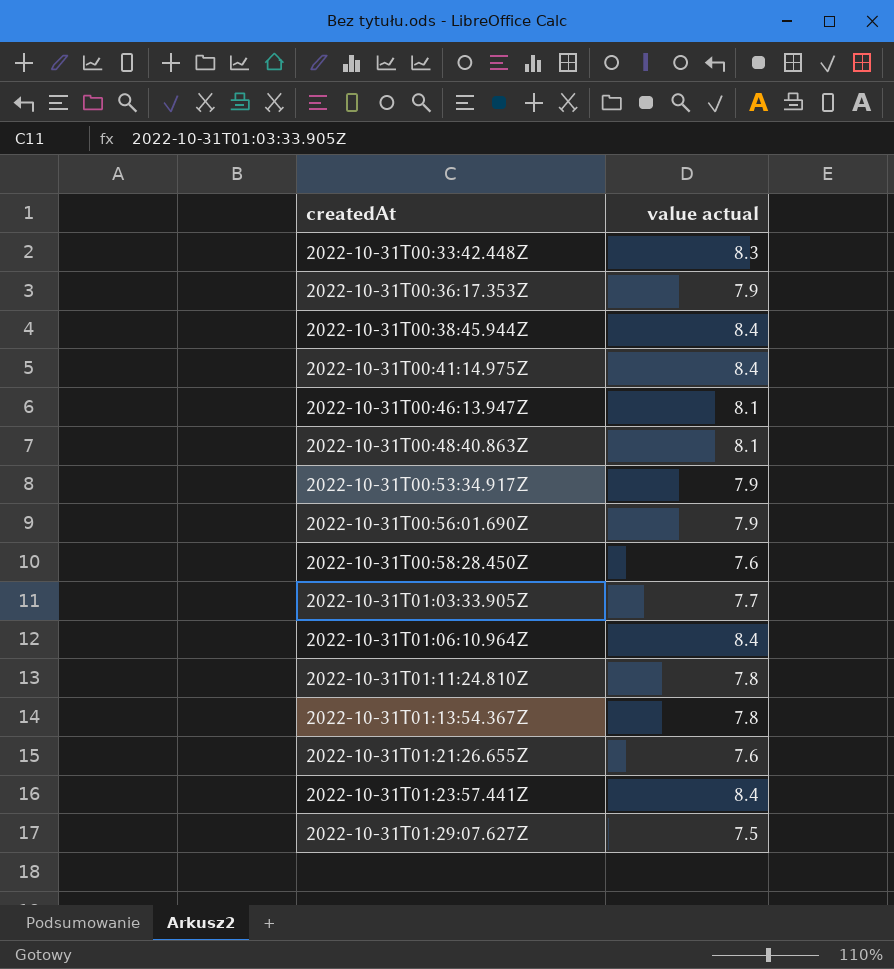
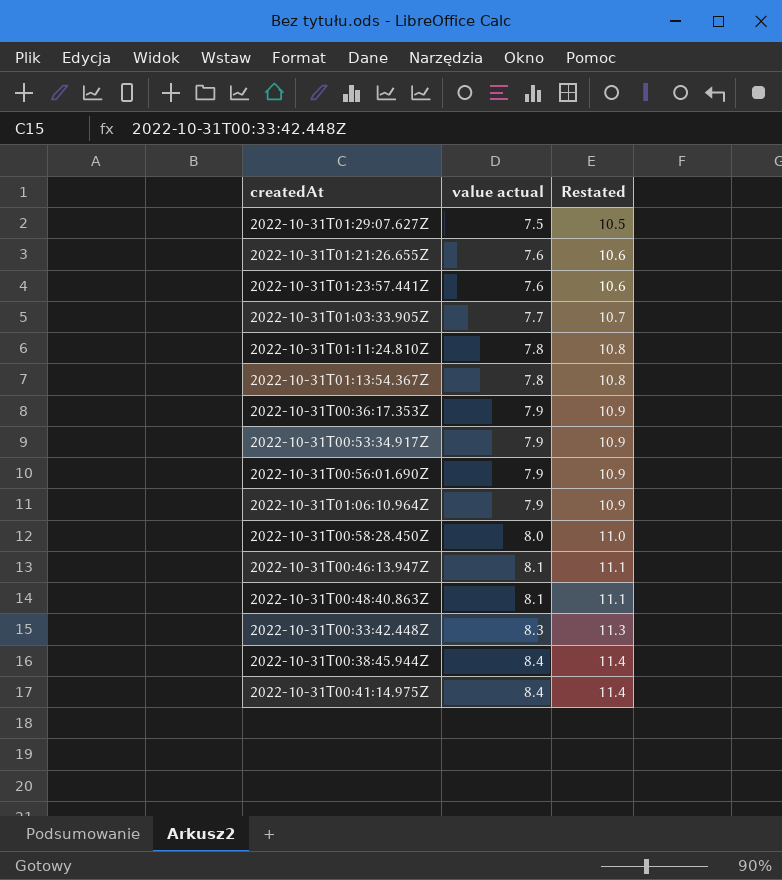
row order: createdAt ascending -> value actual ascending
column Restated | formula: none -> [value actual] + 3
2022-10-31T01:23:57.441Z | value actual: 8.4 -> 7.6
2022-10-31T01:06:10.964Z | value actual: 8.4 -> 7.9
2022-10-31T00:58:28.450Z | value actual: 7.6 -> 8.0

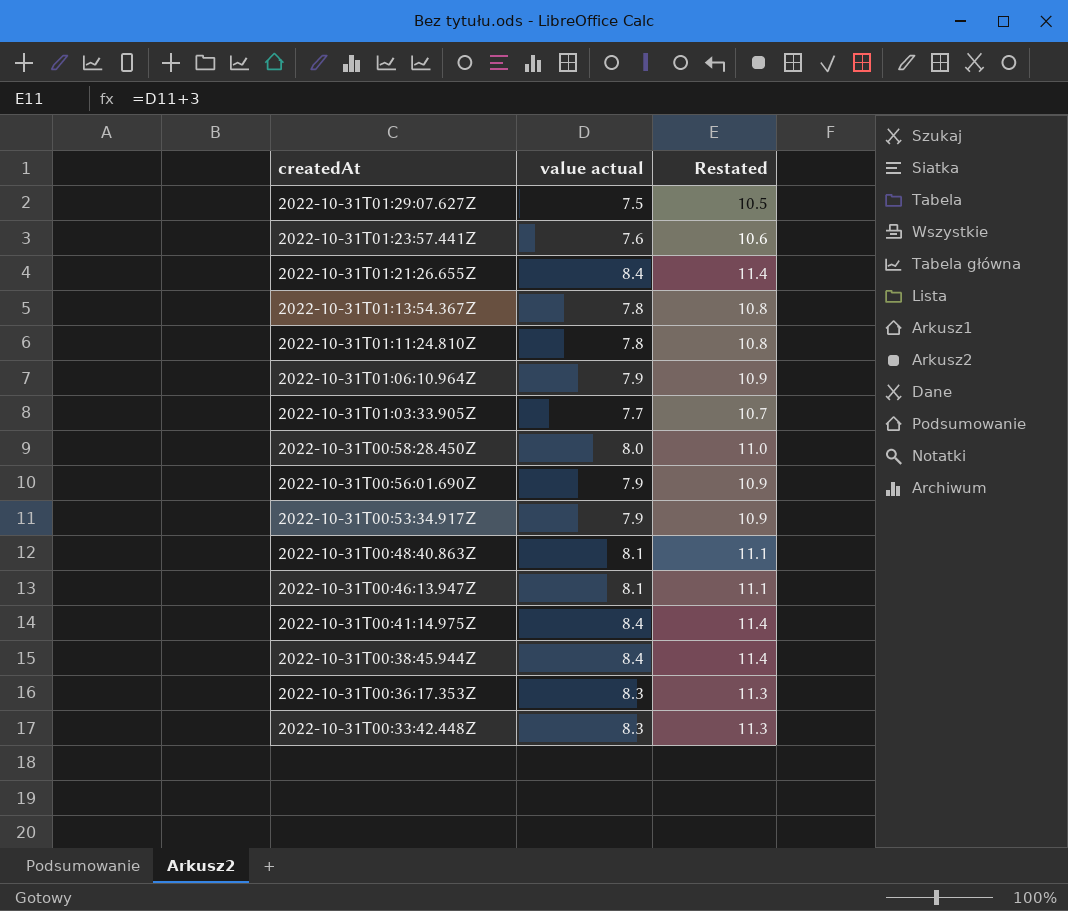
row order: value actual ascending -> createdAt descending
2022-10-31T01:21:26.655Z | value actual: 7.6 -> 8.4
2022-10-31T01:21:26.655Z | Restated: 10.6 -> 11.4
2022-10-31T00:36:17.353Z | value actual: 7.9 -> 8.3
2022-10-31T00:36:17.353Z | Restated: 10.9 -> 11.3

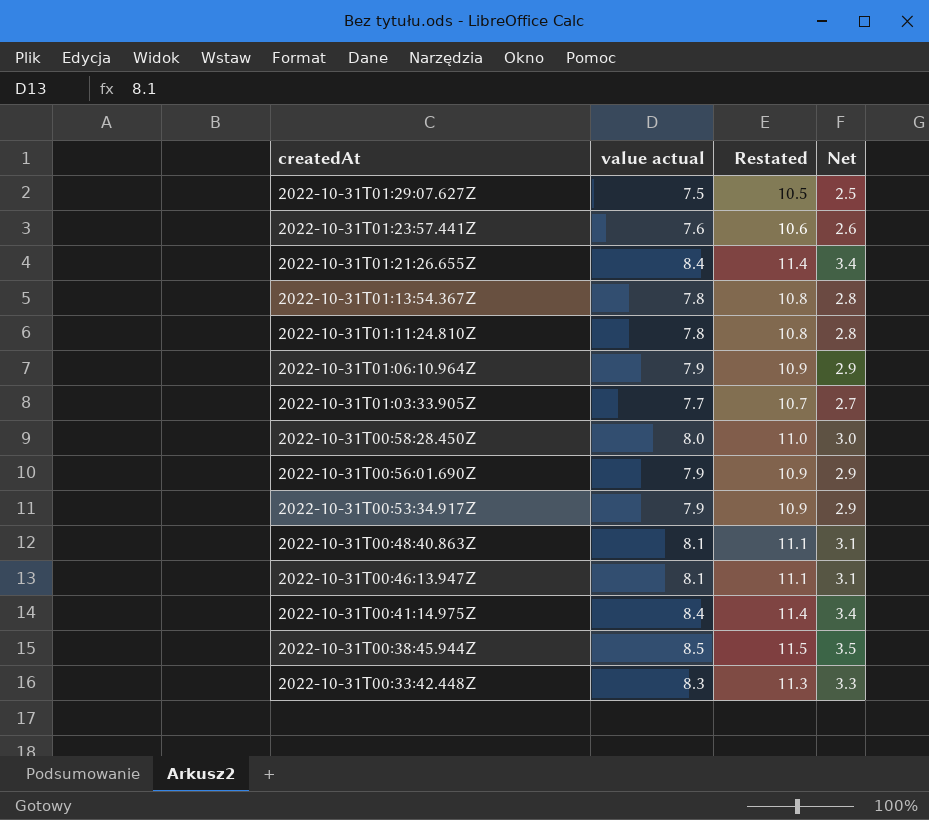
column Net | formula: none -> [value actual] - 5
row 2022-10-31T00:36:17.353Z: 8.3 | 11.3 -> none
2022-10-31T00:38:45.944Z | value actual: 8.4 -> 8.5
2022-10-31T00:38:45.944Z | Restated: 11.4 -> 11.5

